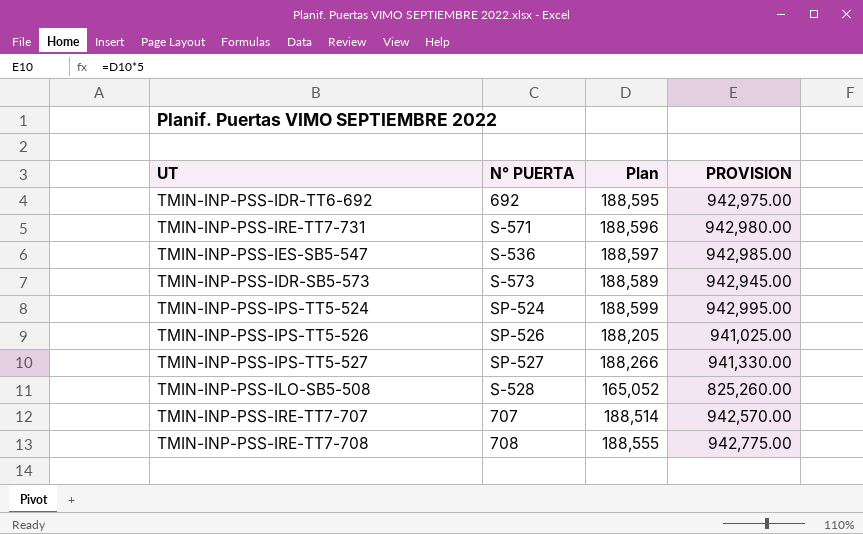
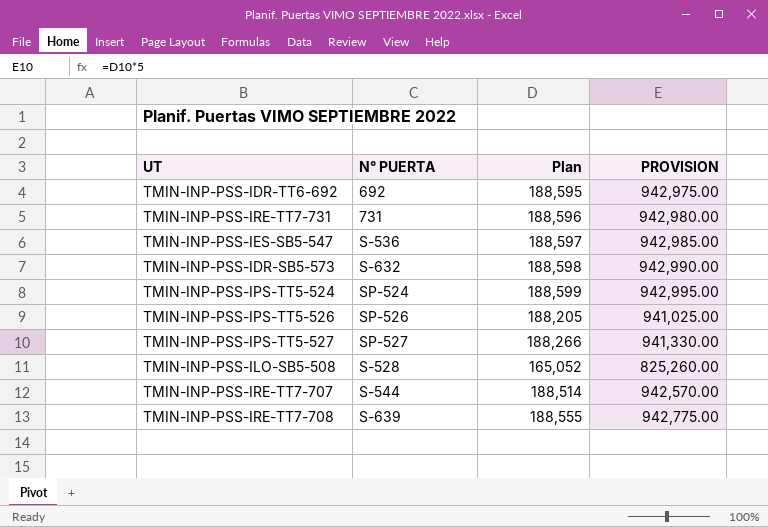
TMIN-INP-PSS-IRE-TT7-731 | N° PUERTA: S-571 -> 731
TMIN-INP-PSS-IDR-SB5-573 | N° PUERTA: S-573 -> S-632
TMIN-INP-PSS-IDR-SB5-573 | Plan: 188,589 -> 188,598
TMIN-INP-PSS-IDR-SB5-573 | PROVISION: 942,945.00 -> 942,990.00
TMIN-INP-PSS-IRE-TT7-707 | N° PUERTA: 707 -> S-544
TMIN-INP-PSS-IRE-TT7-708 | N° PUERTA: 708 -> S-639

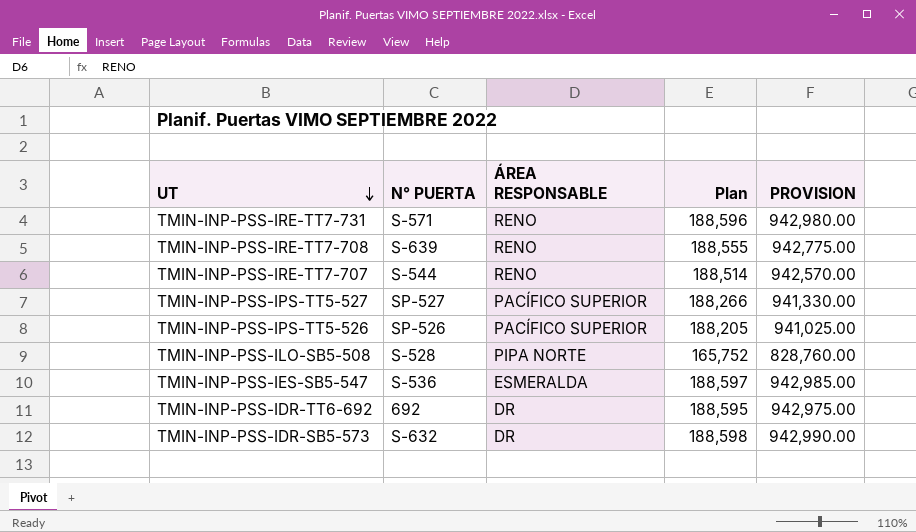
row order: none -> UT descending
column ÁREA RESPONSABLE | position: none -> 3
row TMIN-INP-PSS-IPS-TT5-524: SP-524 | 188,599 | 942,995.00 -> none
TMIN-INP-PSS-IRE-TT7-731 | N° PUERTA: 731 -> S-571
TMIN-INP-PSS-ILO-SB5-508 | Plan: 165,052 -> 165,752
TMIN-INP-PSS-ILO-SB5-508 | PROVISION: 825,260.00 -> 828,760.00

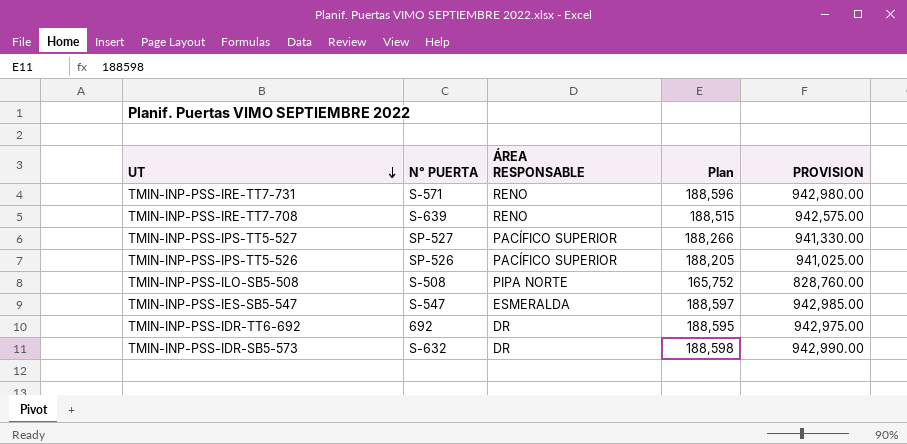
row TMIN-INP-PSS-IRE-TT7-707: S-544 | RENO | 188,514 | 942,570.00 -> none
TMIN-INP-PSS-IRE-TT7-708 | Plan: 188,555 -> 188,515
TMIN-INP-PSS-IRE-TT7-708 | PROVISION: 942,775.00 -> 942,575.00
TMIN-INP-PSS-ILO-SB5-508 | N° PUERTA: S-528 -> S-508
TMIN-INP-PSS-IES-SB5-547 | N° PUERTA: S-536 -> S-547

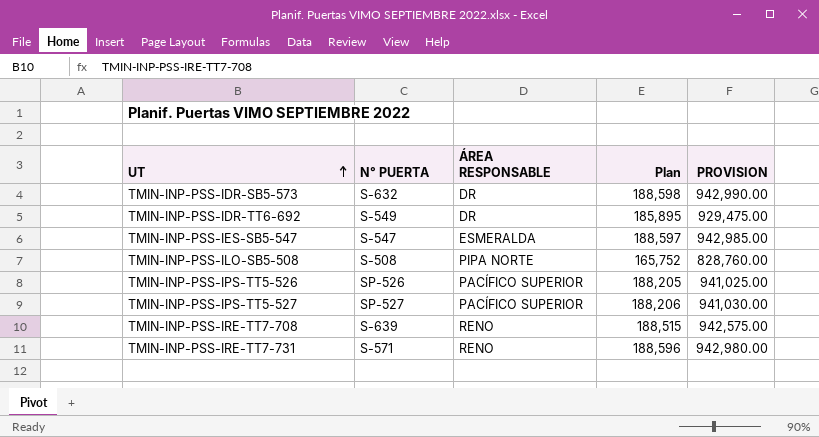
row order: UT descending -> UT ascending
TMIN-INP-PSS-IDR-TT6-692 | N° PUERTA: 692 -> S-549
TMIN-INP-PSS-IDR-TT6-692 | Plan: 188,595 -> 185,895
TMIN-INP-PSS-IDR-TT6-692 | PROVISION: 942,975.00 -> 929,475.00
TMIN-INP-PSS-IPS-TT5-527 | Plan: 188,266 -> 188,206
TMIN-INP-PSS-IPS-TT5-527 | PROVISION: 941,330.00 -> 941,030.00

